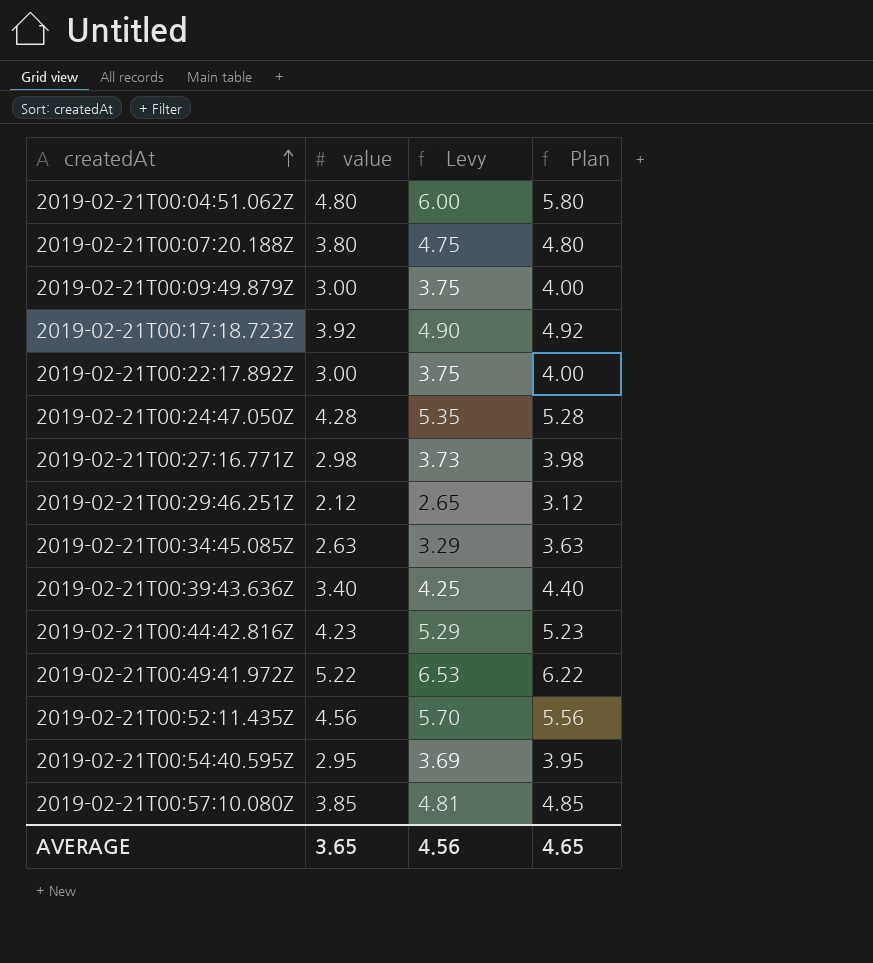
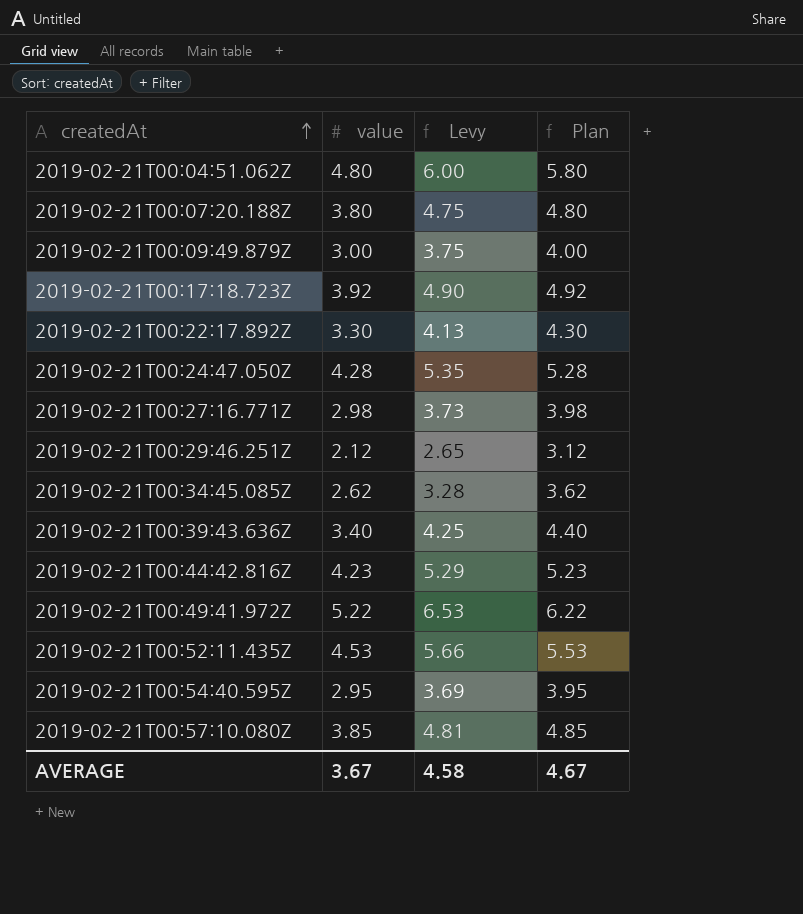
2019-02-21T00:22:17.892Z | value: 3.00 -> 3.30
2019-02-21T00:22:17.892Z | Levy: 3.75 -> 4.13
2019-02-21T00:22:17.892Z | Plan: 4.00 -> 4.30
2019-02-21T00:34:45.085Z | value: 2.63 -> 2.62
2019-02-21T00:34:45.085Z | Levy: 3.29 -> 3.28
2019-02-21T00:34:45.085Z | Plan: 3.63 -> 3.62
2019-02-21T00:52:11.435Z | value: 4.56 -> 4.53
2019-02-21T00:52:11.435Z | Levy: 5.70 -> 5.66
2019-02-21T00:52:11.435Z | Plan: 5.56 -> 5.53
AVERAGE | value: 3.65 -> 3.67
AVERAGE | Levy: 4.56 -> 4.58
AVERAGE | Plan: 4.65 -> 4.67

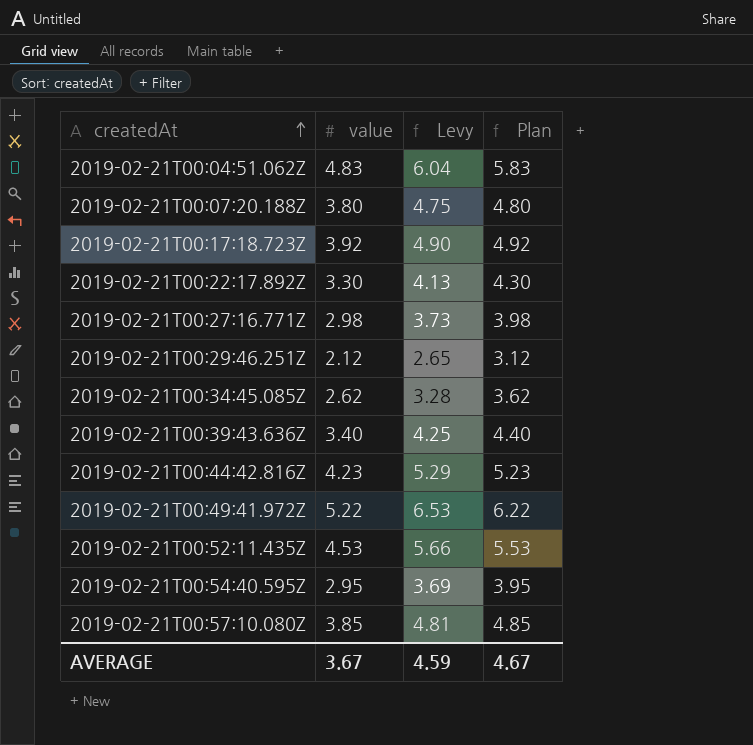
row 2019-02-21T00:09:49.879Z: 3.00 | 3.75 | 4.00 -> none
row 2019-02-21T00:24:47.050Z: 4.28 | 5.35 | 5.28 -> none
2019-02-21T00:04:51.062Z | value: 4.80 -> 4.83
2019-02-21T00:04:51.062Z | Levy: 6.00 -> 6.04
2019-02-21T00:04:51.062Z | Plan: 5.80 -> 5.83
AVERAGE | Levy: 4.58 -> 4.59

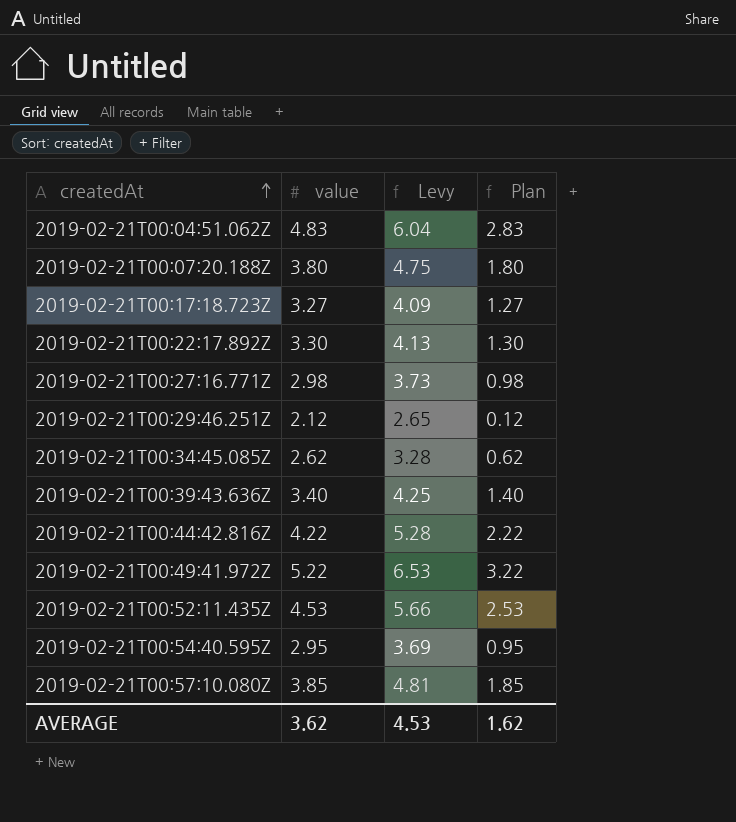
column Plan | formula: [value] + 1 -> [value] - 2
2019-02-21T00:17:18.723Z | value: 3.92 -> 3.27
2019-02-21T00:17:18.723Z | Levy: 4.90 -> 4.09
2019-02-21T00:44:42.816Z | value: 4.23 -> 4.22
2019-02-21T00:44:42.816Z | Levy: 5.29 -> 5.28
AVERAGE | value: 3.67 -> 3.62
AVERAGE | Levy: 4.59 -> 4.53
AVERAGE | Plan: 4.67 -> 1.62

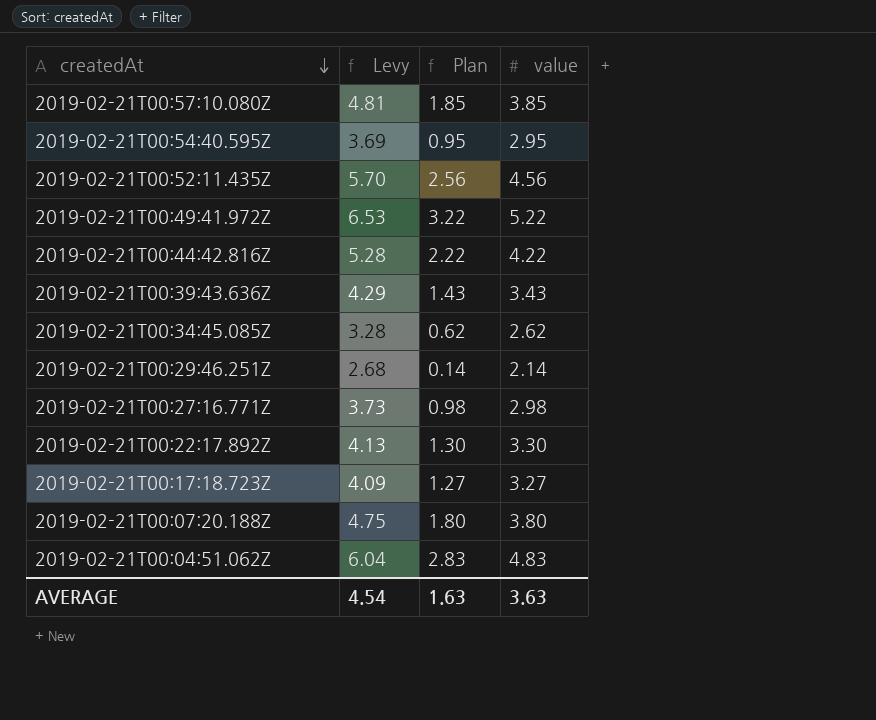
row order: createdAt ascending -> createdAt descending
column value | position: 2 -> 4
2019-02-21T00:52:11.435Z | Levy: 5.66 -> 5.70
2019-02-21T00:52:11.435Z | Plan: 2.53 -> 2.56
2019-02-21T00:52:11.435Z | value: 4.53 -> 4.56
2019-02-21T00:39:43.636Z | Levy: 4.25 -> 4.29
2019-02-21T00:39:43.636Z | Plan: 1.40 -> 1.43
2019-02-21T00:39:43.636Z | value: 3.40 -> 3.43
2019-02-21T00:29:46.251Z | Levy: 2.65 -> 2.68
2019-02-21T00:29:46.251Z | Plan: 0.12 -> 0.14
2019-02-21T00:29:46.251Z | value: 2.12 -> 2.14
AVERAGE | Levy: 4.53 -> 4.54
AVERAGE | Plan: 1.62 -> 1.63
AVERAGE | value: 3.62 -> 3.63

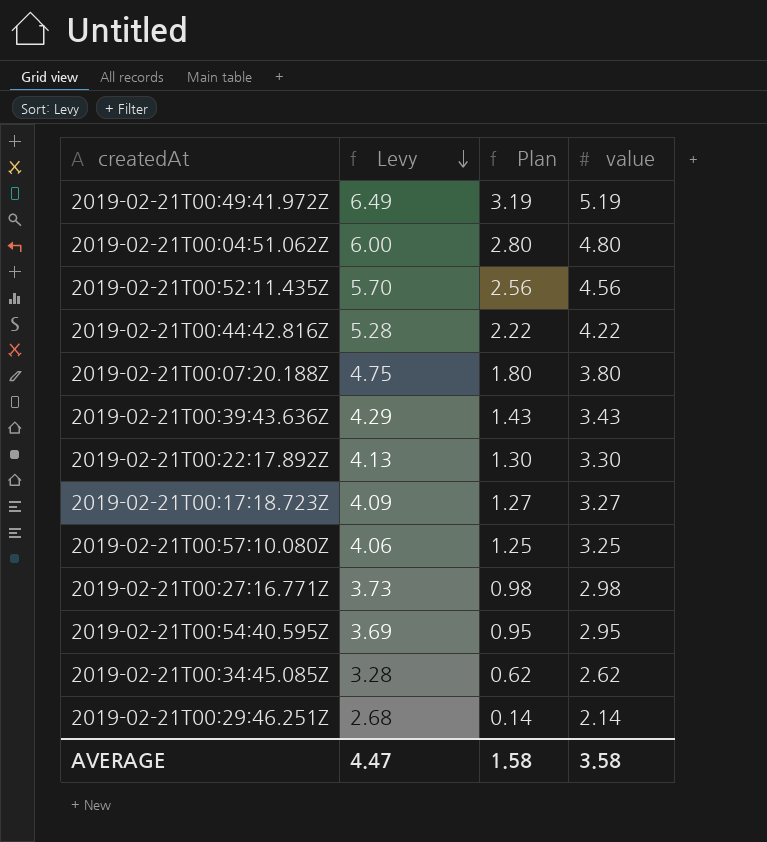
row order: createdAt descending -> Levy descending
2019-02-21T00:49:41.972Z | Levy: 6.53 -> 6.49
2019-02-21T00:49:41.972Z | Plan: 3.22 -> 3.19
2019-02-21T00:49:41.972Z | value: 5.22 -> 5.19
2019-02-21T00:04:51.062Z | Levy: 6.04 -> 6.00
2019-02-21T00:04:51.062Z | Plan: 2.83 -> 2.80
2019-02-21T00:04:51.062Z | value: 4.83 -> 4.80
2019-02-21T00:57:10.080Z | Levy: 4.81 -> 4.06
2019-02-21T00:57:10.080Z | Plan: 1.85 -> 1.25
2019-02-21T00:57:10.080Z | value: 3.85 -> 3.25
AVERAGE | Levy: 4.54 -> 4.47
AVERAGE | Plan: 1.63 -> 1.58
AVERAGE | value: 3.63 -> 3.58

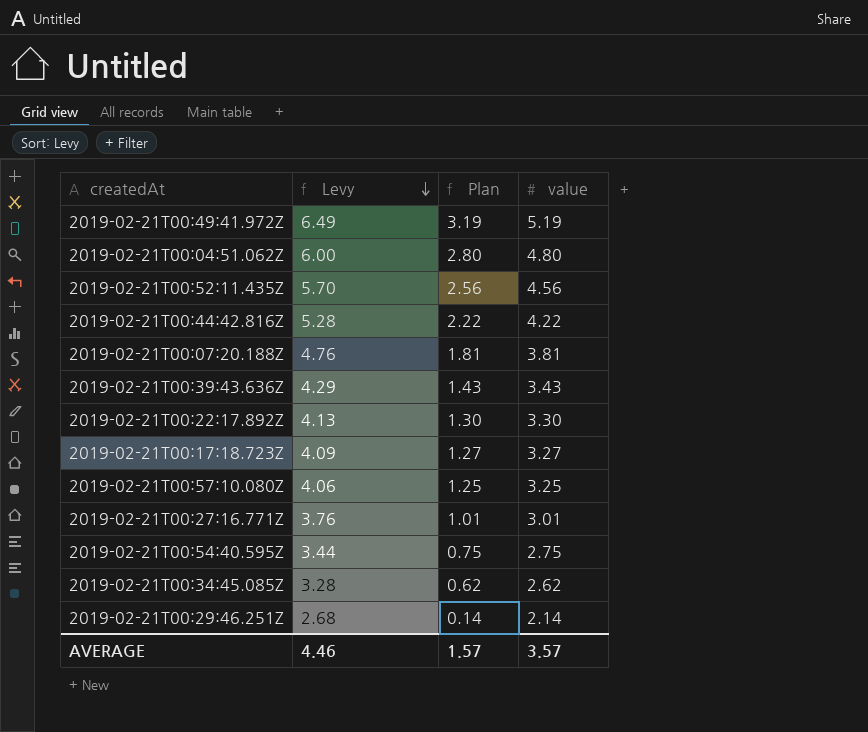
2019-02-21T00:07:20.188Z | Levy: 4.75 -> 4.76
2019-02-21T00:07:20.188Z | Plan: 1.80 -> 1.81
2019-02-21T00:07:20.188Z | value: 3.80 -> 3.81
2019-02-21T00:27:16.771Z | Levy: 3.73 -> 3.76
2019-02-21T00:27:16.771Z | Plan: 0.98 -> 1.01
2019-02-21T00:27:16.771Z | value: 2.98 -> 3.01
2019-02-21T00:54:40.595Z | Levy: 3.69 -> 3.44
2019-02-21T00:54:40.595Z | Plan: 0.95 -> 0.75
2019-02-21T00:54:40.595Z | value: 2.95 -> 2.75
AVERAGE | Levy: 4.47 -> 4.46
AVERAGE | Plan: 1.58 -> 1.57
AVERAGE | value: 3.58 -> 3.57

